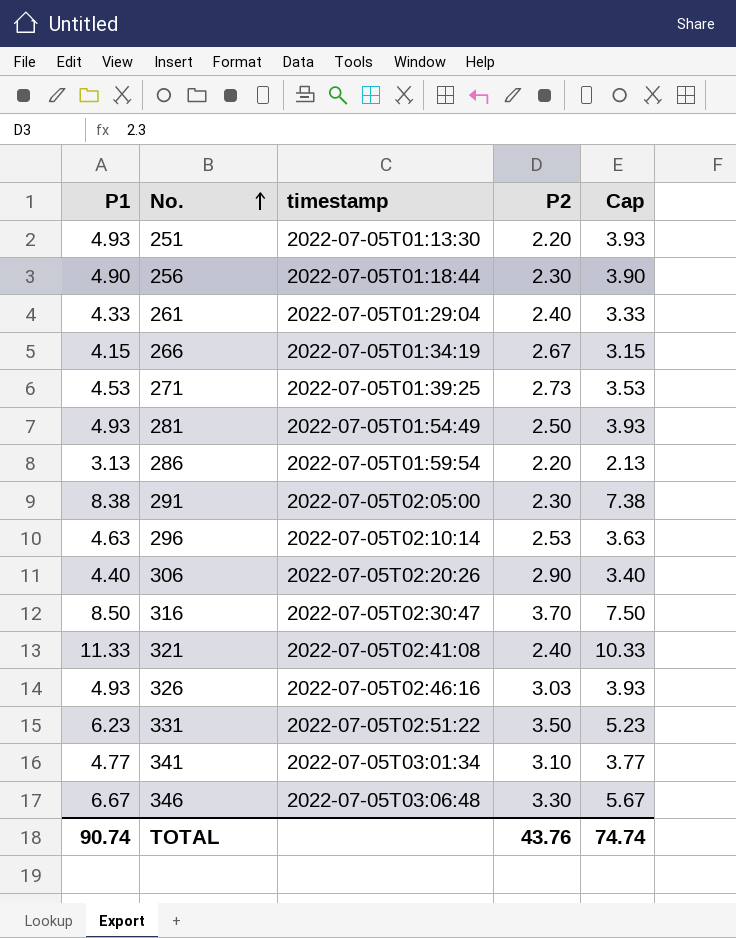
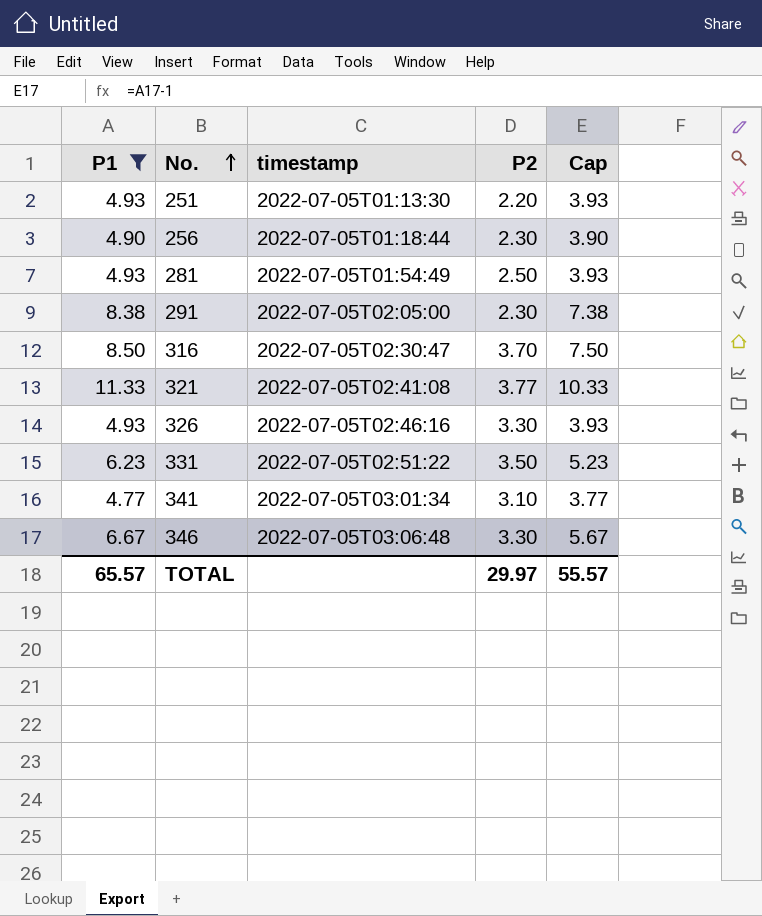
filter: none -> P1 >= 4.77
321 | P2: 2.40 -> 3.77
326 | P2: 3.03 -> 3.30
TOTAL | P1: 90.74 -> 65.57
TOTAL | P2: 43.76 -> 29.97
TOTAL | Cap: 74.74 -> 55.57

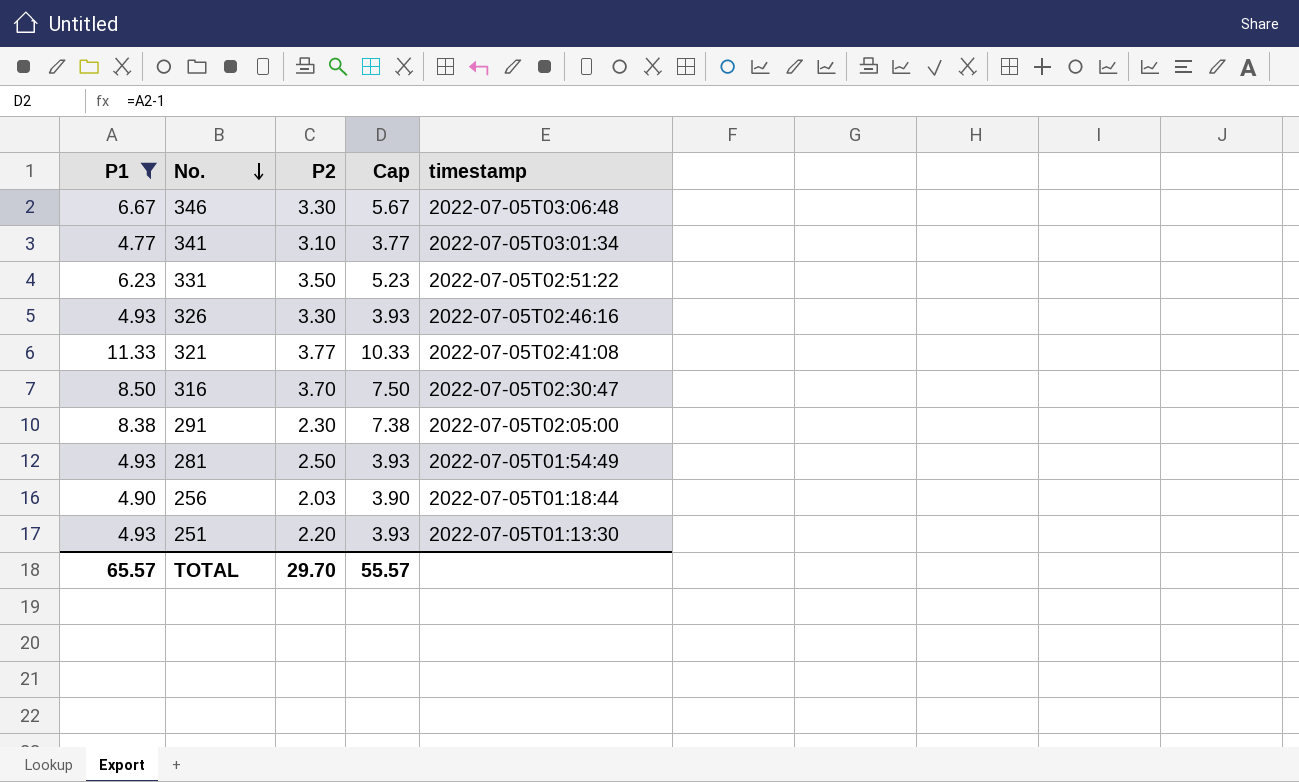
row order: No. ascending -> No. descending
column timestamp | position: 3 -> 5
256 | P2: 2.30 -> 2.03
TOTAL | P2: 29.97 -> 29.70

